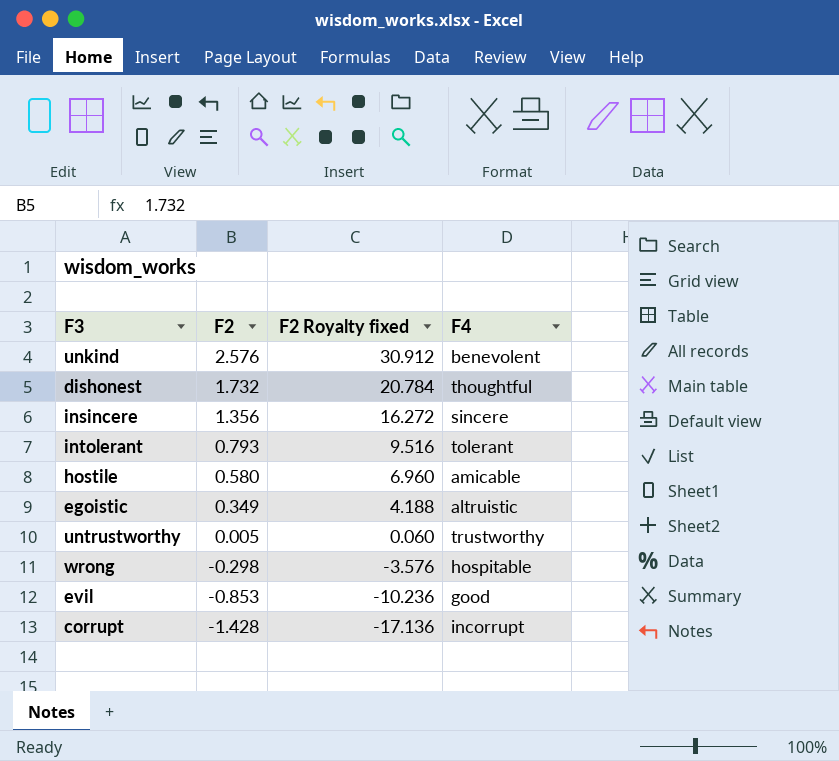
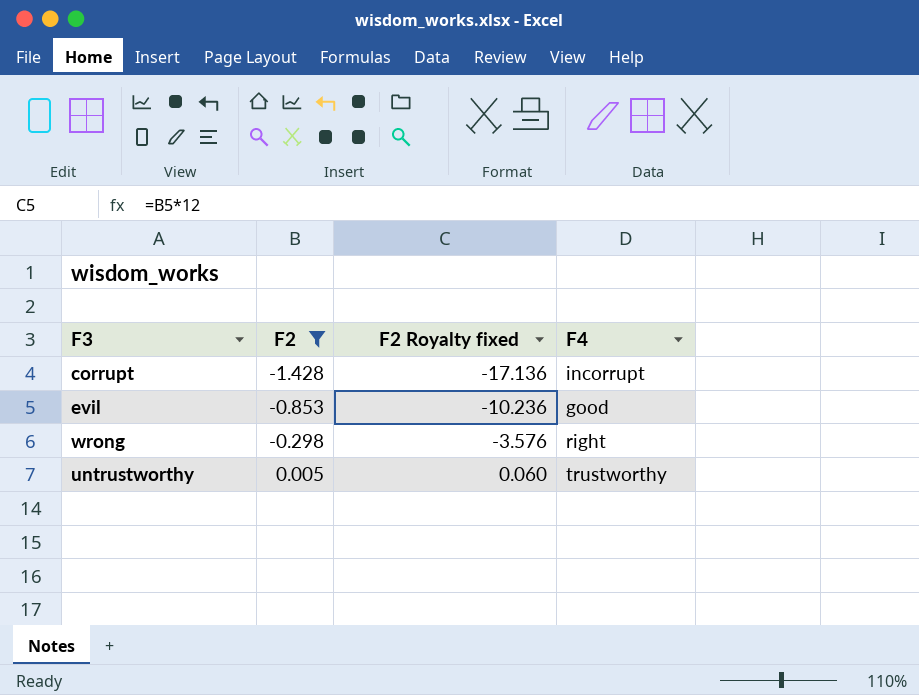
filter: none -> F2 <= 0.005
row order: F2 descending -> F2 ascending
wrong | F4: hospitable -> right

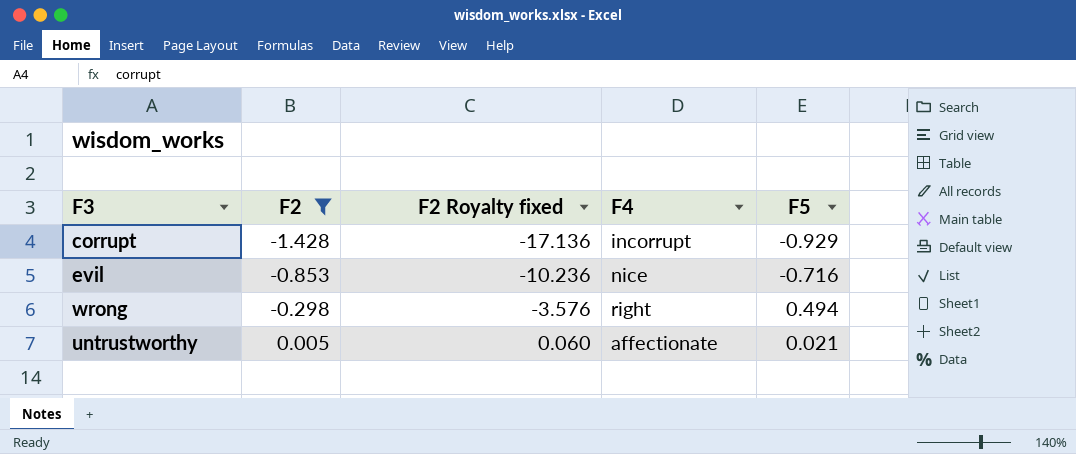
column F5 | position: none -> 5
evil | F4: good -> nice
untrustworthy | F4: trustworthy -> affectionate

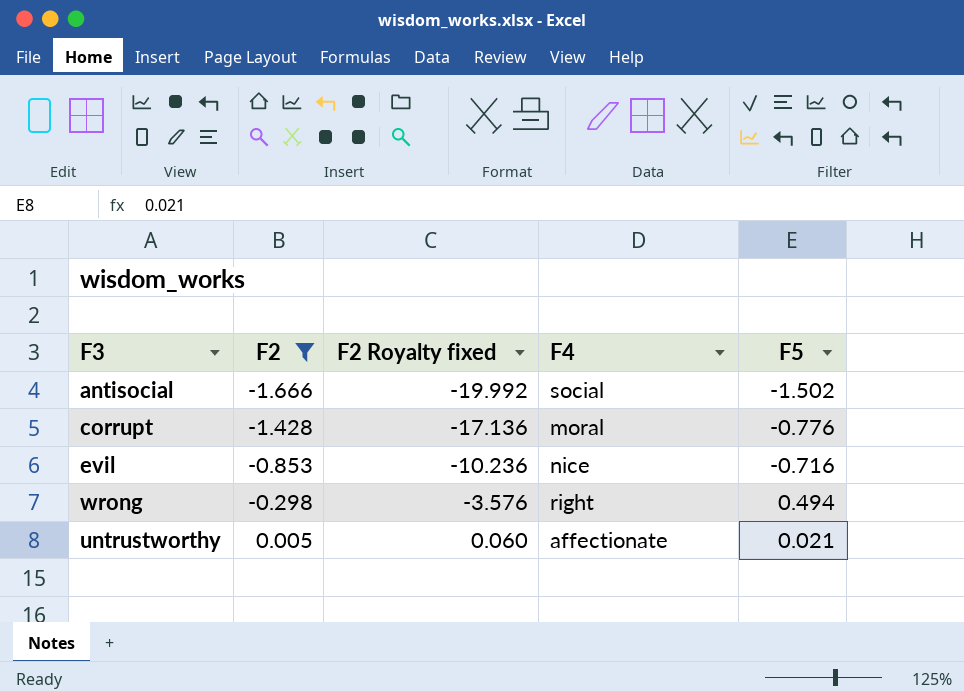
row antisocial: none -> -1.666 | -19.992 | social | -1.502
corrupt | F4: incorrupt -> moral
corrupt | F5: -0.929 -> -0.776

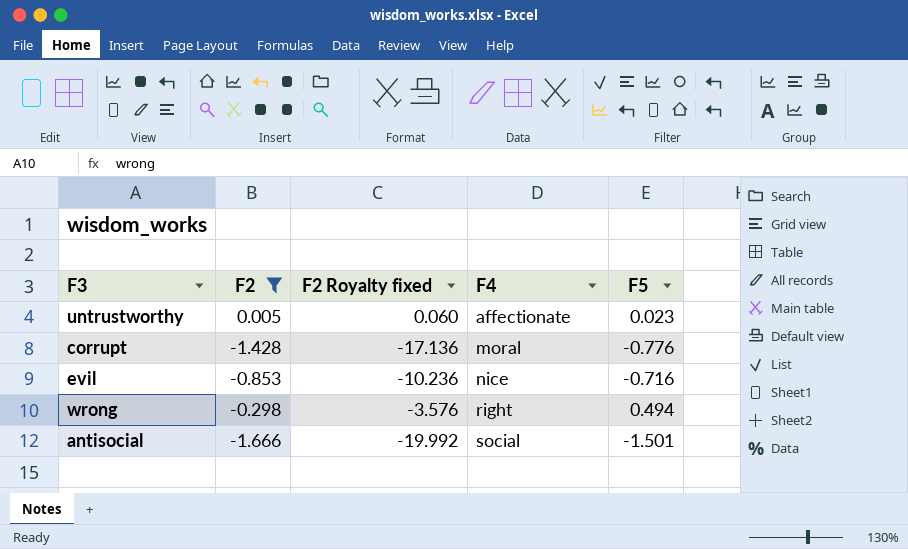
row order: F2 ascending -> F4 ascending
untrustworthy | F5: 0.021 -> 0.023
antisocial | F5: -1.502 -> -1.501

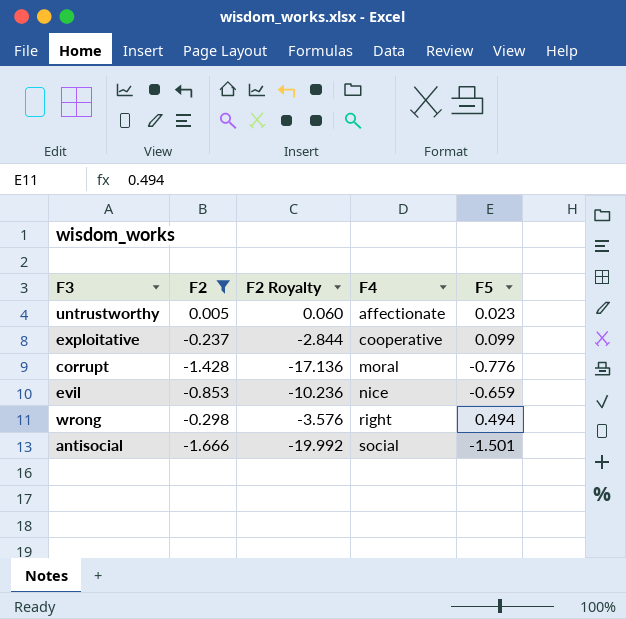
column name: F2 Royalty fixed -> F2 Royalty
row exploitative: none -> -0.237 | -2.844 | cooperative | 0.099
evil | F5: -0.716 -> -0.659

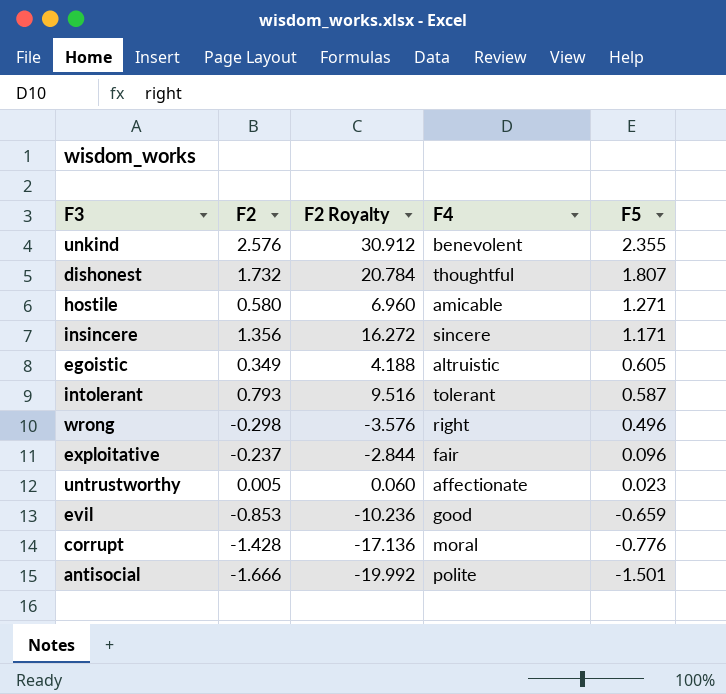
filter: F2 <= 0.005 -> none
row order: F4 ascending -> F5 descending
wrong | F5: 0.494 -> 0.496
exploitative | F4: cooperative -> fair
exploitative | F5: 0.099 -> 0.096
evil | F4: nice -> good
antisocial | F4: social -> polite

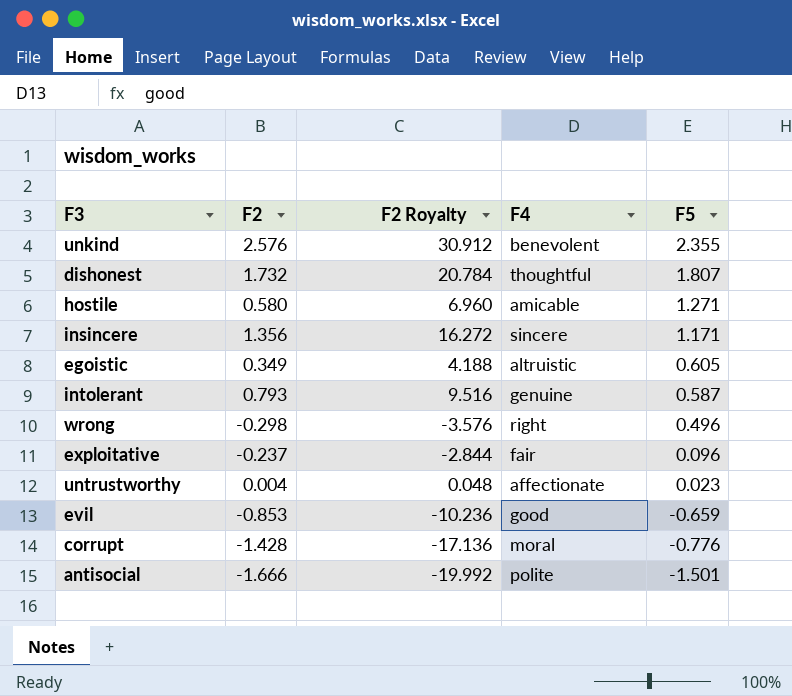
intolerant | F4: tolerant -> genuine
untrustworthy | F2: 0.005 -> 0.004
untrustworthy | F2 Royalty: 0.060 -> 0.048

